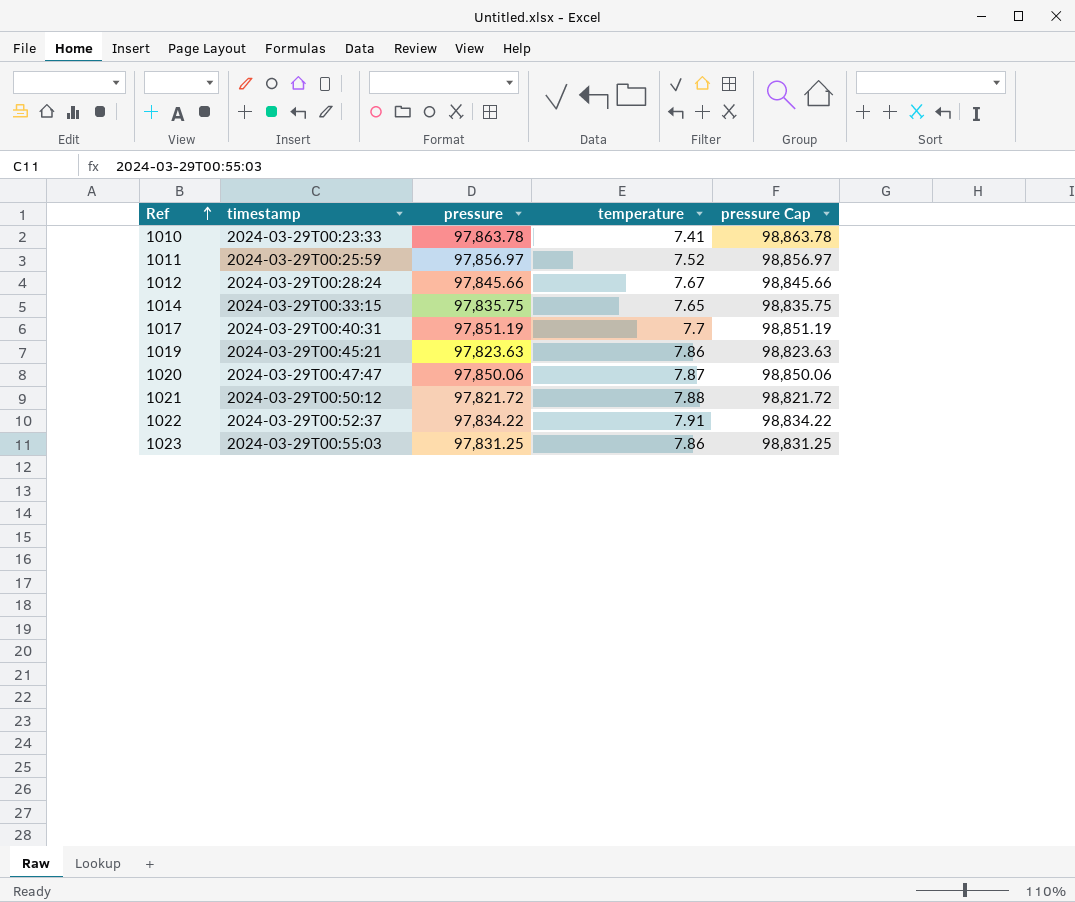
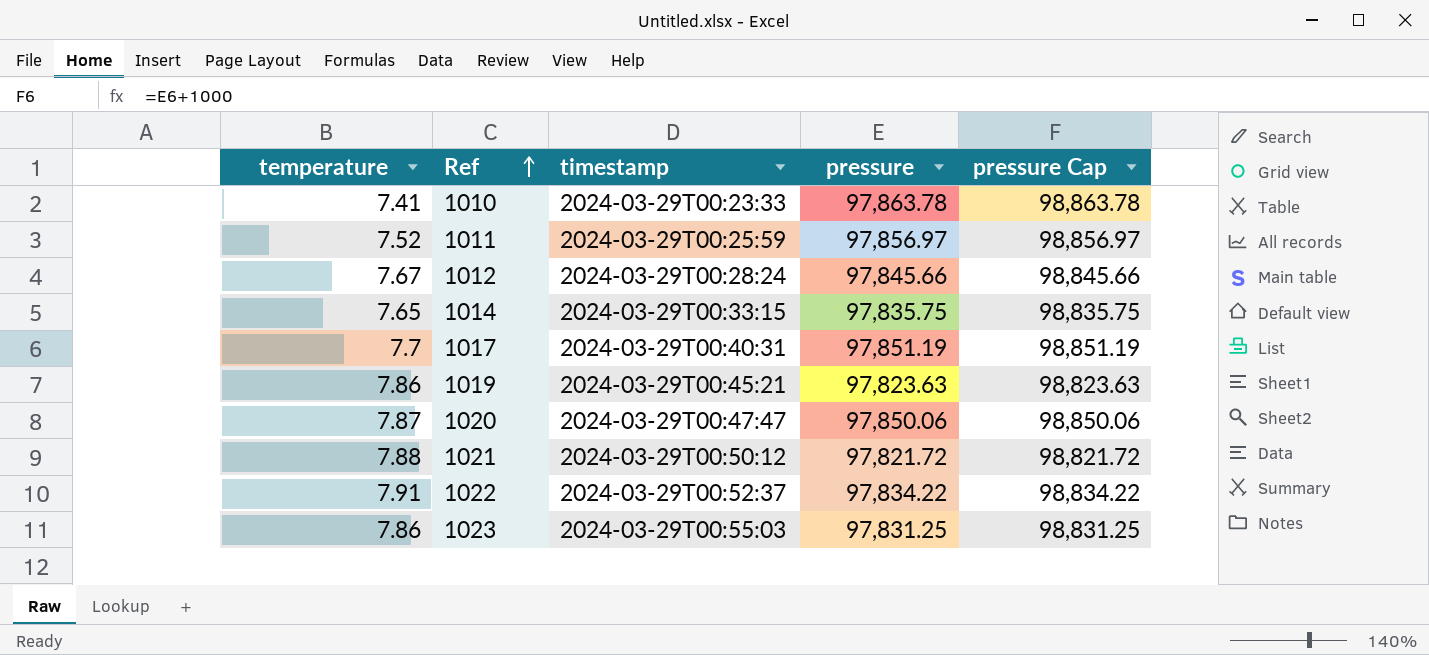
column temperature | position: 4 -> 1

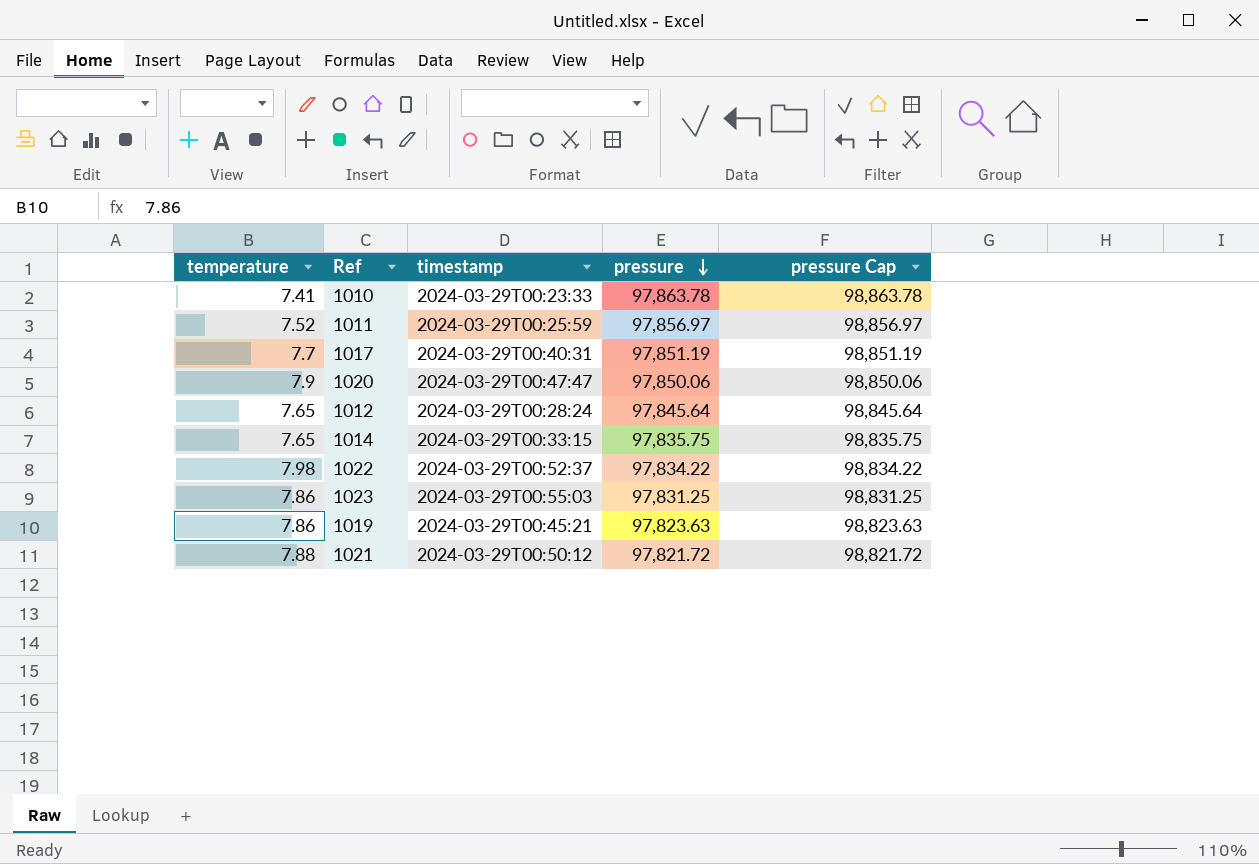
row order: Ref ascending -> pressure descending
1020 | temperature: 7.87 -> 7.9
1012 | temperature: 7.67 -> 7.65
1012 | pressure: 97,845.66 -> 97,845.64
1012 | pressure Cap: 98,845.66 -> 98,845.64
1022 | temperature: 7.91 -> 7.98

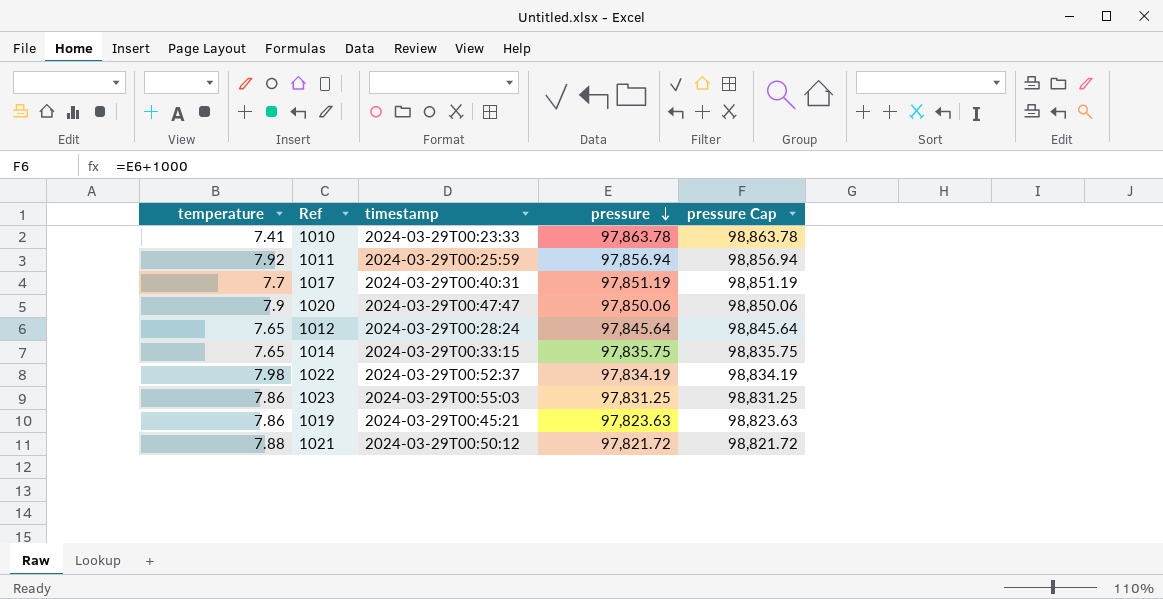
1011 | temperature: 7.52 -> 7.92
1011 | pressure: 97,856.97 -> 97,856.94
1011 | pressure Cap: 98,856.97 -> 98,856.94
1022 | pressure: 97,834.22 -> 97,834.19
1022 | pressure Cap: 98,834.22 -> 98,834.19

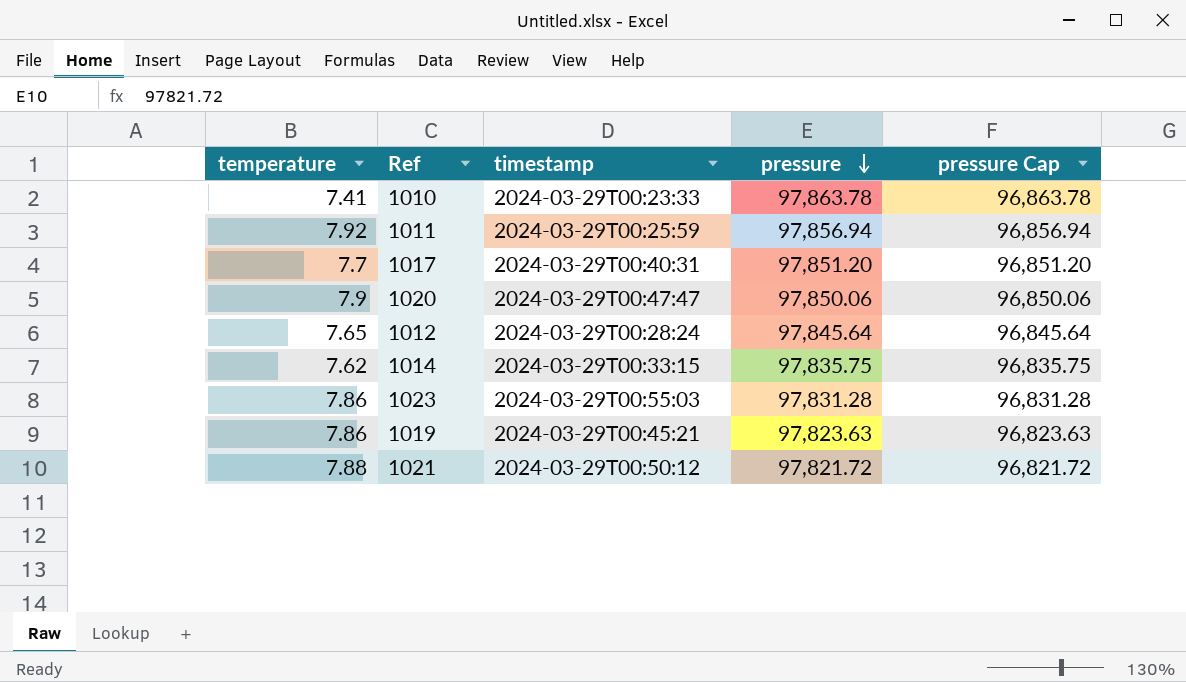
column pressure Cap | formula: [pressure] + 1000 -> [pressure] - 1000
row 1022: 7.98 | 2024-03-29T00:52:37 | 97,834.19 | 98,834.19 -> none
1017 | pressure: 97,851.19 -> 97,851.20
1014 | temperature: 7.65 -> 7.62
1023 | pressure: 97,831.25 -> 97,831.28

